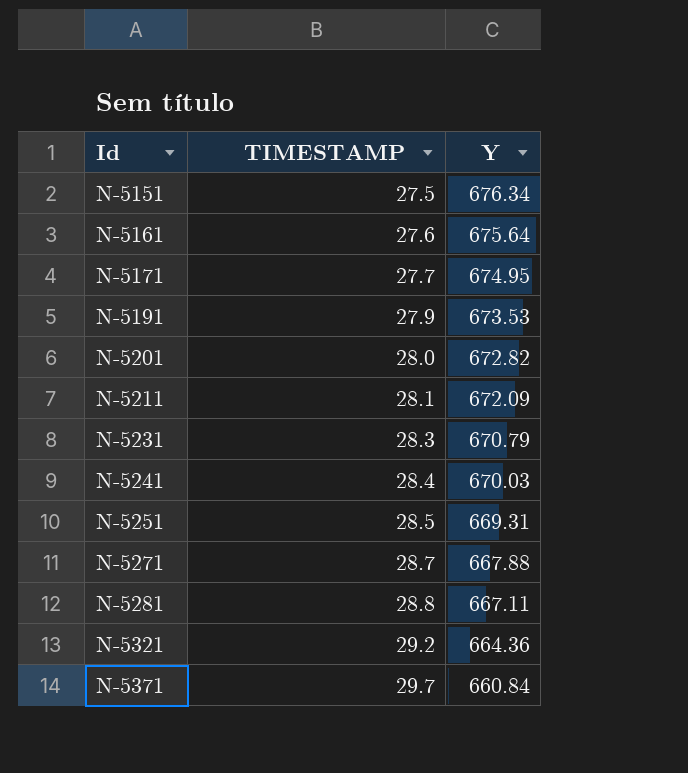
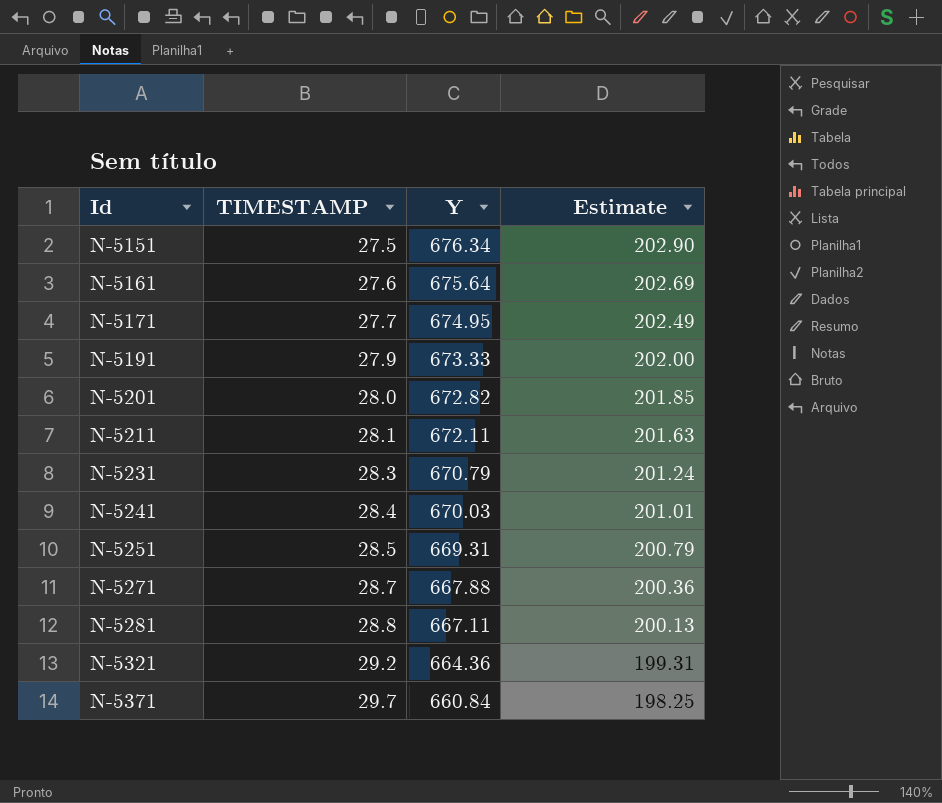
column Estimate | formula: none -> [Y] * 0.3
N-5191 | Y: 673.53 -> 673.33
N-5211 | Y: 672.09 -> 672.11

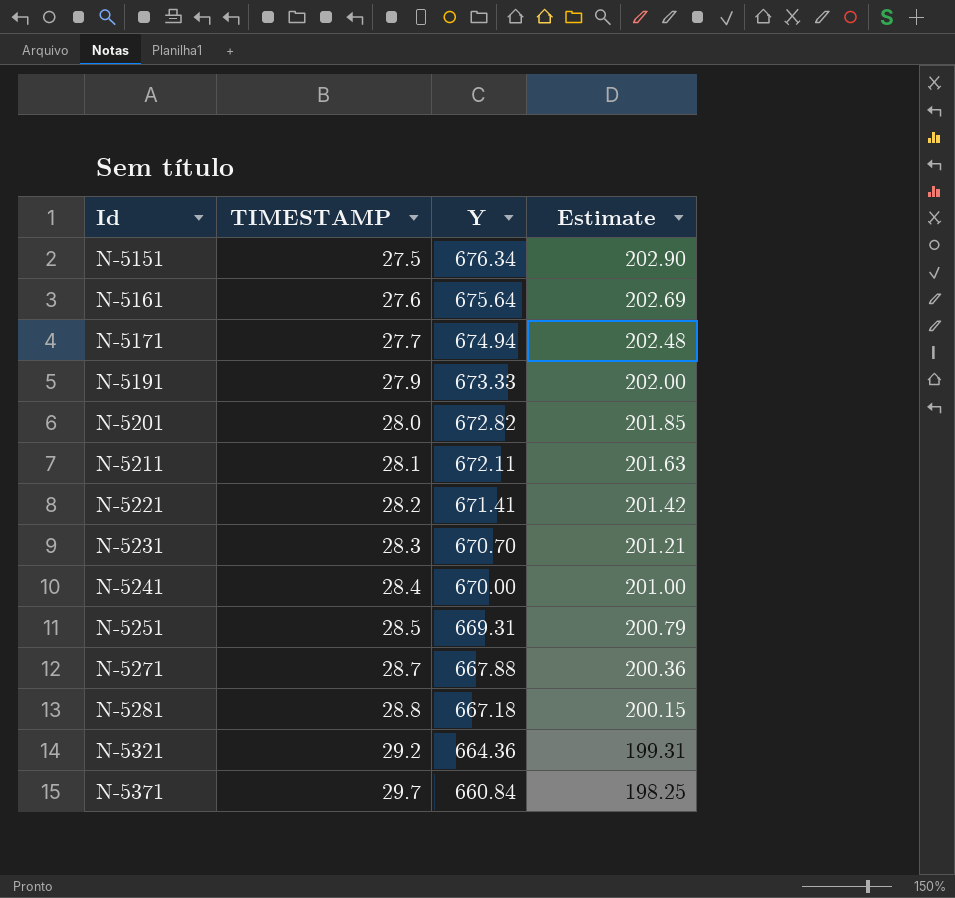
N-5171 | Y: 674.95 -> 674.94
N-5171 | Estimate: 202.49 -> 202.48
row N-5221: none -> 28.2 | 671.41 | 201.42
N-5231 | Y: 670.79 -> 670.70
N-5231 | Estimate: 201.24 -> 201.21
N-5241 | Y: 670.03 -> 670.00
N-5241 | Estimate: 201.01 -> 201.00
N-5281 | Y: 667.11 -> 667.18
N-5281 | Estimate: 200.13 -> 200.15

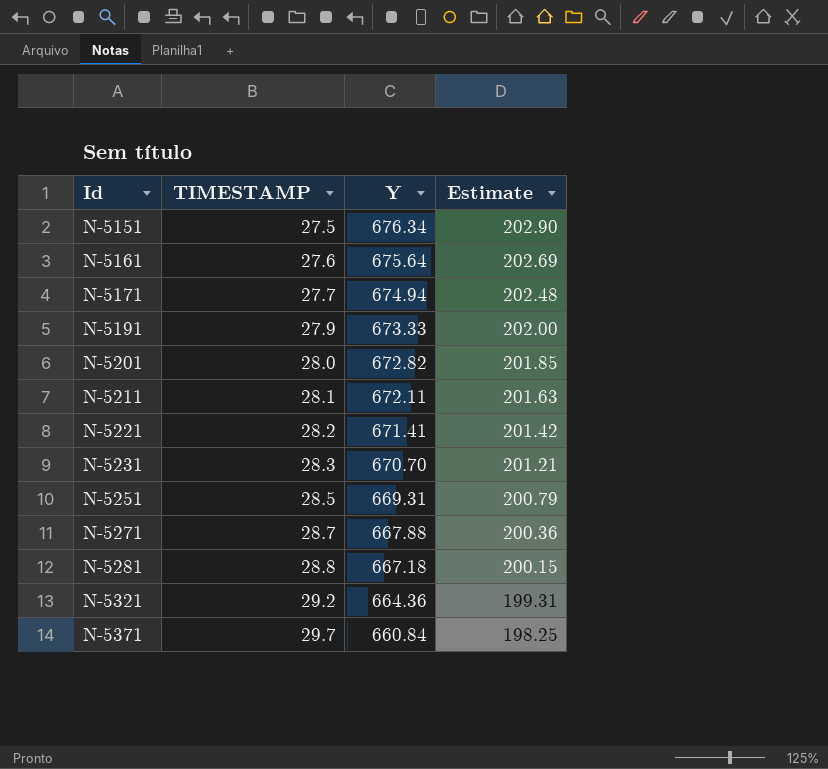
row N-5241: 28.4 | 670.00 | 201.00 -> none

